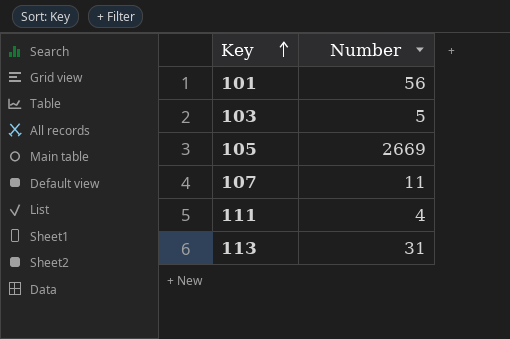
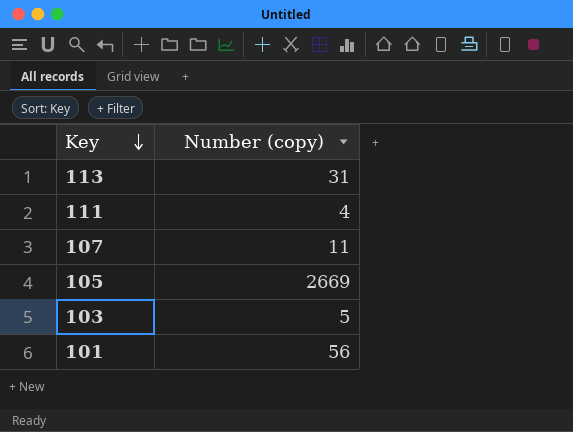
row order: Key ascending -> Key descending
column name: Number -> Number (copy)

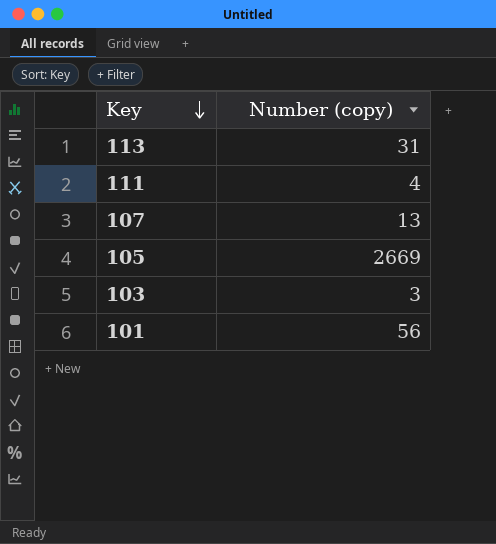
107 | Number (copy): 11 -> 13
103 | Number (copy): 5 -> 3

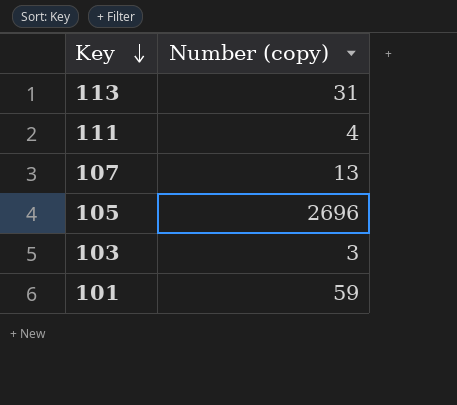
105 | Number (copy): 2669 -> 2696
101 | Number (copy): 56 -> 59

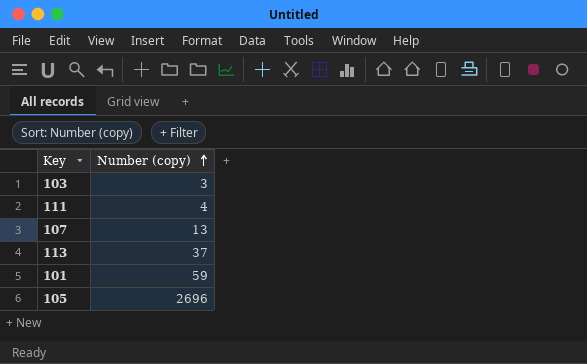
row order: Key descending -> Number (copy) ascending
113 | Number (copy): 31 -> 37

